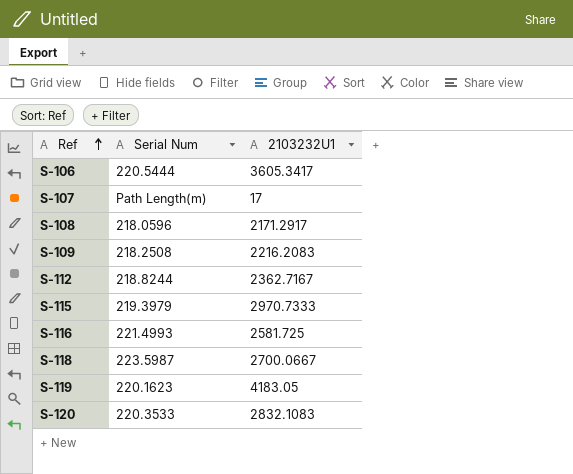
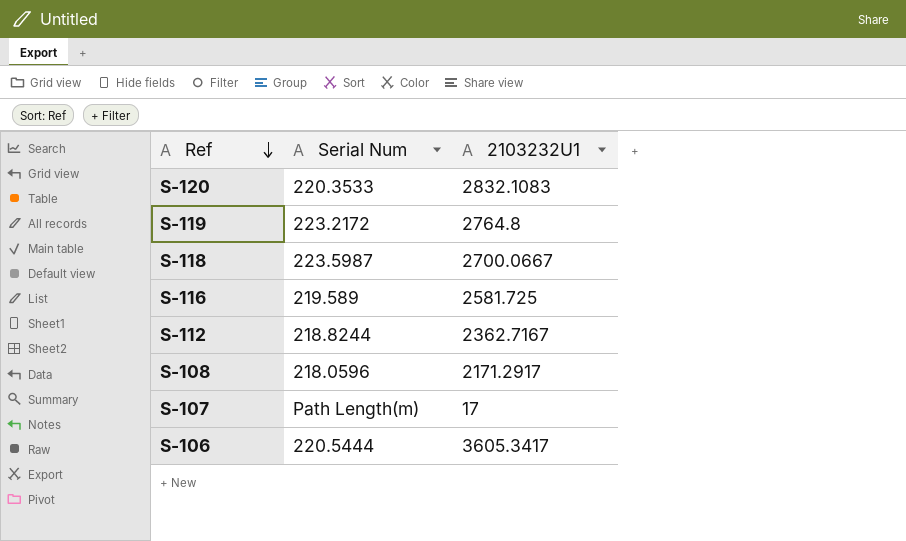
row order: Ref ascending -> Ref descending
row S-109: 218.2508 | 2216.2083 -> none
row S-115: 219.3979 | 2970.7333 -> none
S-119 | Serial Num: 220.1623 -> 223.2172
S-119 | 2103232U1: 4183.05 -> 2764.8
S-116 | Serial Num: 221.4993 -> 219.589

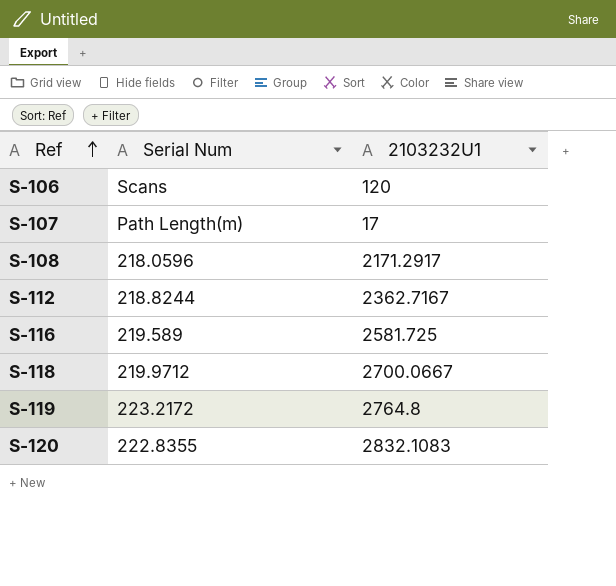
row order: Ref descending -> Ref ascending
S-106 | Serial Num: 220.5444 -> Scans
S-106 | 2103232U1: 3605.3417 -> 120
S-118 | Serial Num: 223.5987 -> 219.9712
S-120 | Serial Num: 220.3533 -> 222.8355

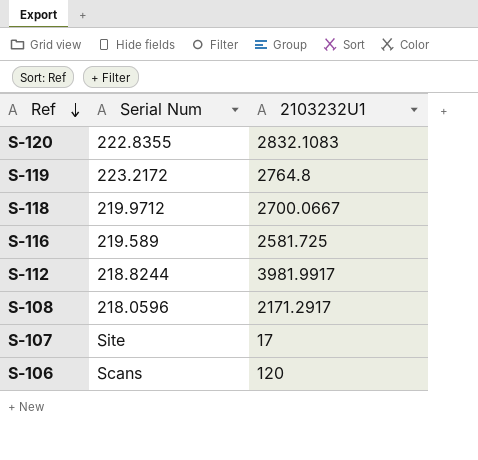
row order: Ref ascending -> Ref descending
S-112 | 2103232U1: 2362.7167 -> 3981.9917
S-107 | Serial Num: Path Length(m) -> Site

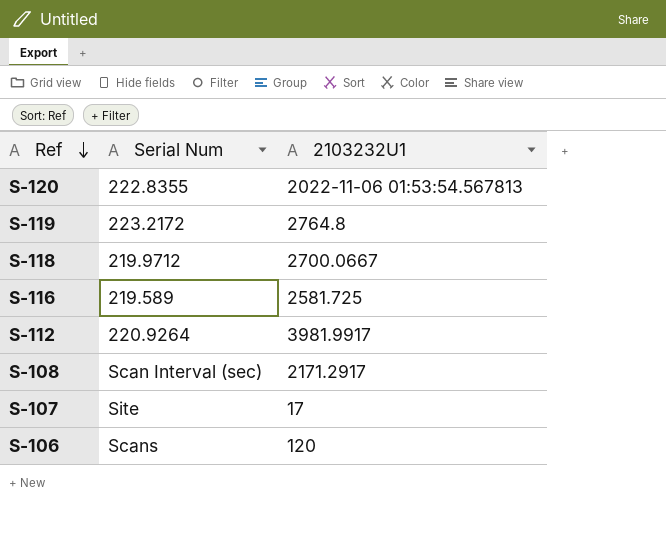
S-120 | 2103232U1: 2832.1083 -> 2022-11-06 01:53:54.567813
S-112 | Serial Num: 218.8244 -> 220.9264
S-108 | Serial Num: 218.0596 -> Scan Interval (sec)

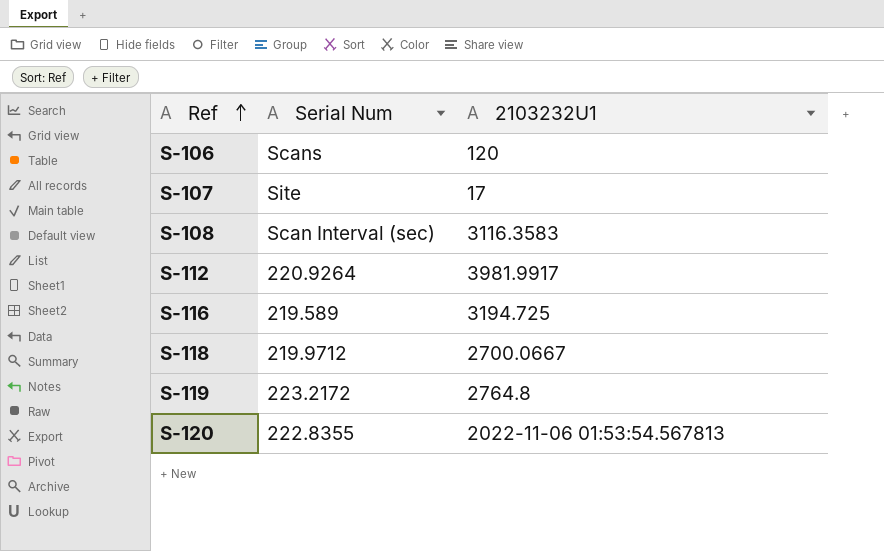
row order: Ref descending -> Ref ascending
S-108 | 2103232U1: 2171.2917 -> 3116.3583
S-116 | 2103232U1: 2581.725 -> 3194.725

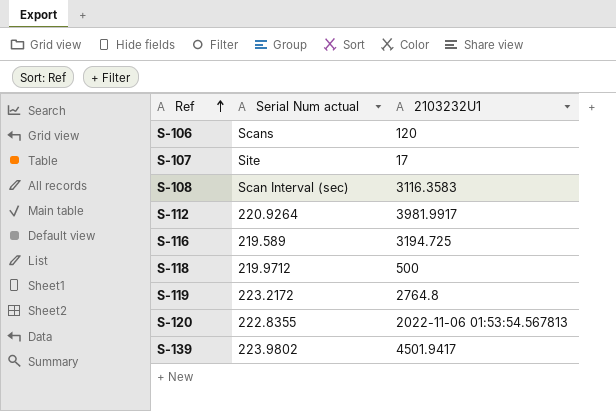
column name: Serial Num -> Serial Num actual
S-118 | 2103232U1: 2700.0667 -> 500
row S-139: none -> 223.9802 | 4501.9417

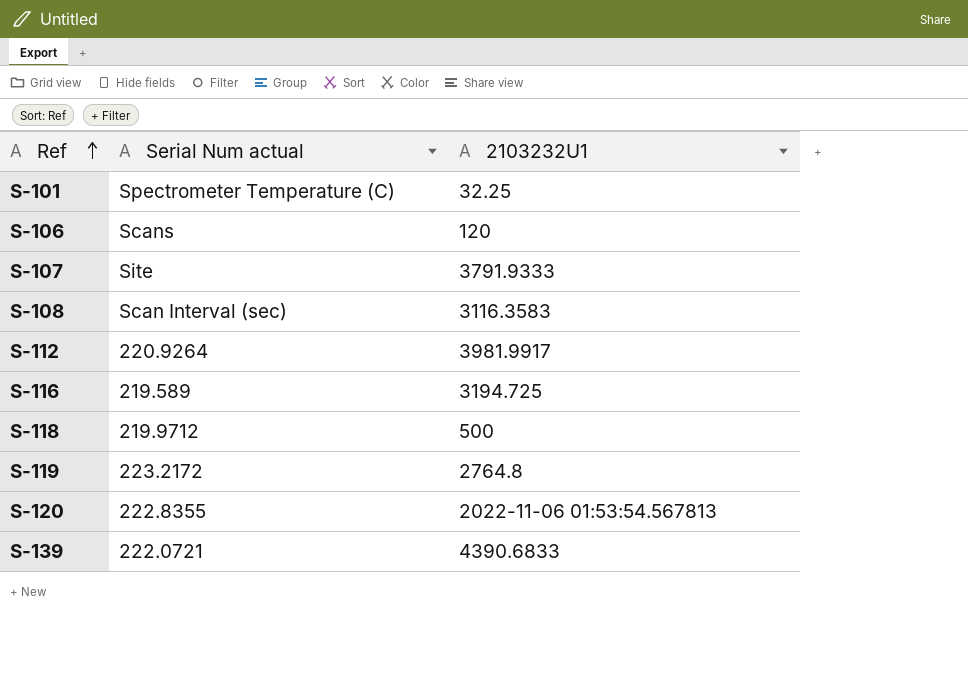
row S-101: none -> Spectrometer Temperature (C) | 32.25
S-107 | 2103232U1: 17 -> 3791.9333
S-139 | Serial Num actual: 223.9802 -> 222.0721
S-139 | 2103232U1: 4501.9417 -> 4390.6833

